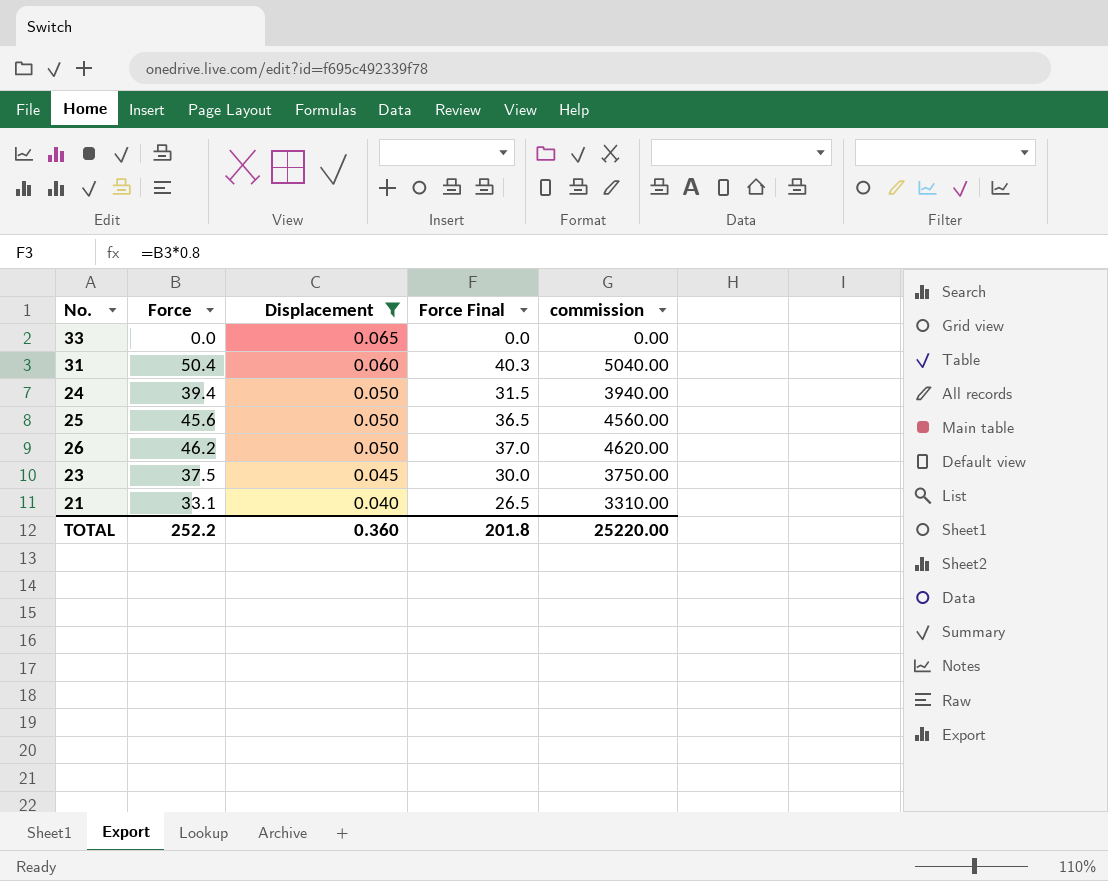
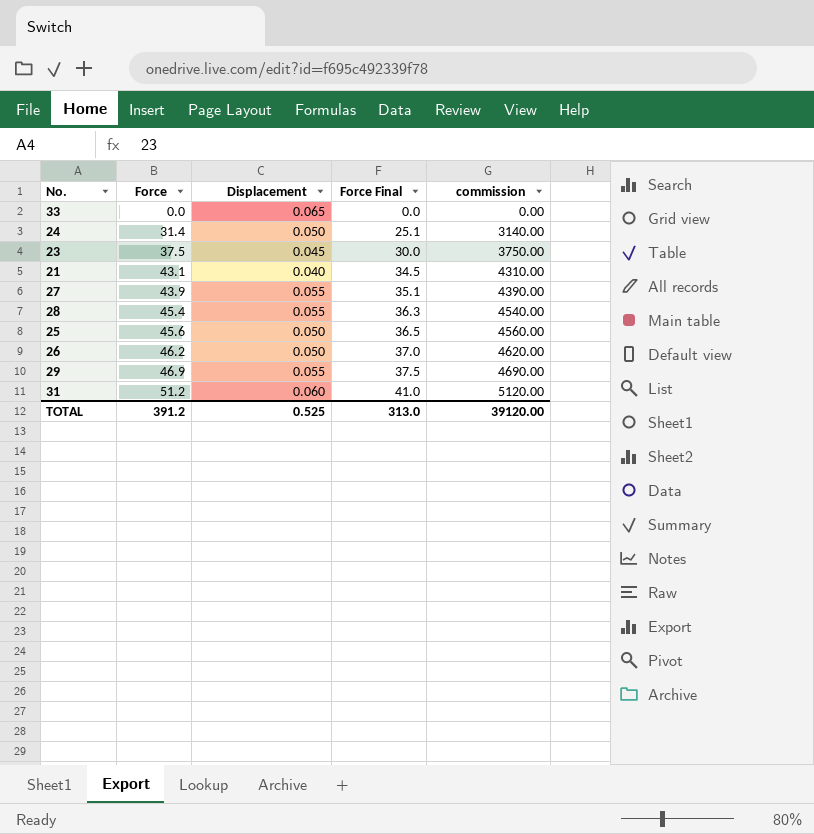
filter: Displacement != 0.055 -> none
row order: Displacement descending -> Force ascending
24 | Force: 39.4 -> 31.4
24 | Force Final: 31.5 -> 25.1
24 | commission: 3940.00 -> 3140.00
21 | Force: 33.1 -> 43.1
21 | Force Final: 26.5 -> 34.5
21 | commission: 3310.00 -> 4310.00
31 | Force: 50.4 -> 51.2
31 | Force Final: 40.3 -> 41.0
31 | commission: 5040.00 -> 5120.00
TOTAL | Force: 252.2 -> 391.2
TOTAL | Displacement: 0.360 -> 0.525
TOTAL | Force Final: 201.8 -> 313.0
TOTAL | commission: 25220.00 -> 39120.00

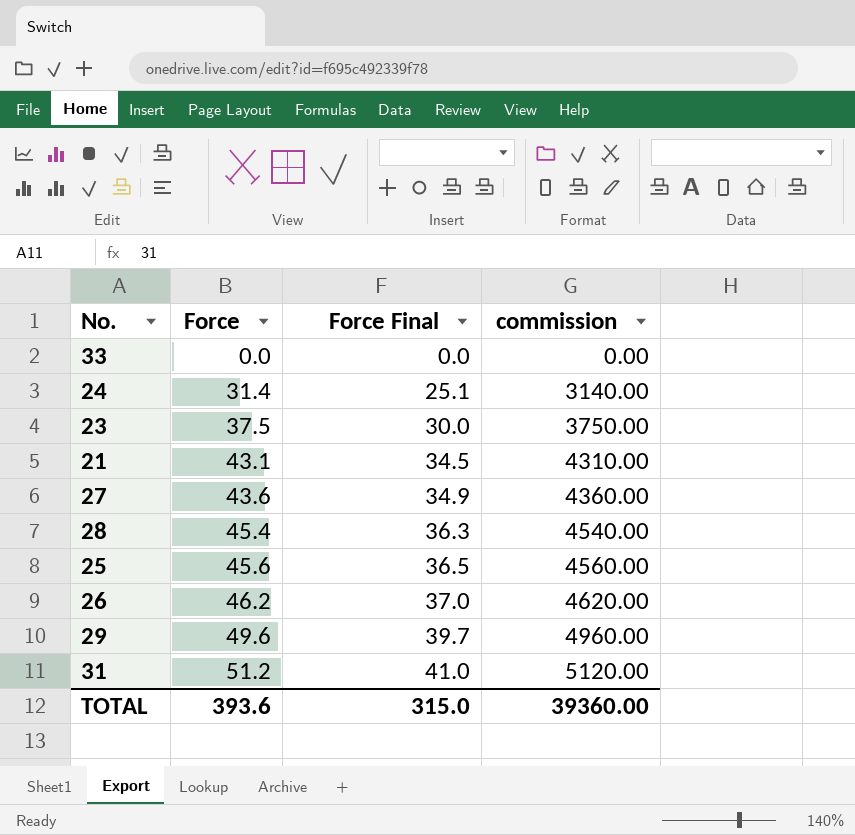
column Displacement | position: 3 -> none
27 | Force: 43.9 -> 43.6
27 | Force Final: 35.1 -> 34.9
27 | commission: 4390.00 -> 4360.00
29 | Force: 46.9 -> 49.6
29 | Force Final: 37.5 -> 39.7
29 | commission: 4690.00 -> 4960.00
TOTAL | Force: 391.2 -> 393.6
TOTAL | Force Final: 313.0 -> 315.0
TOTAL | commission: 39120.00 -> 39360.00

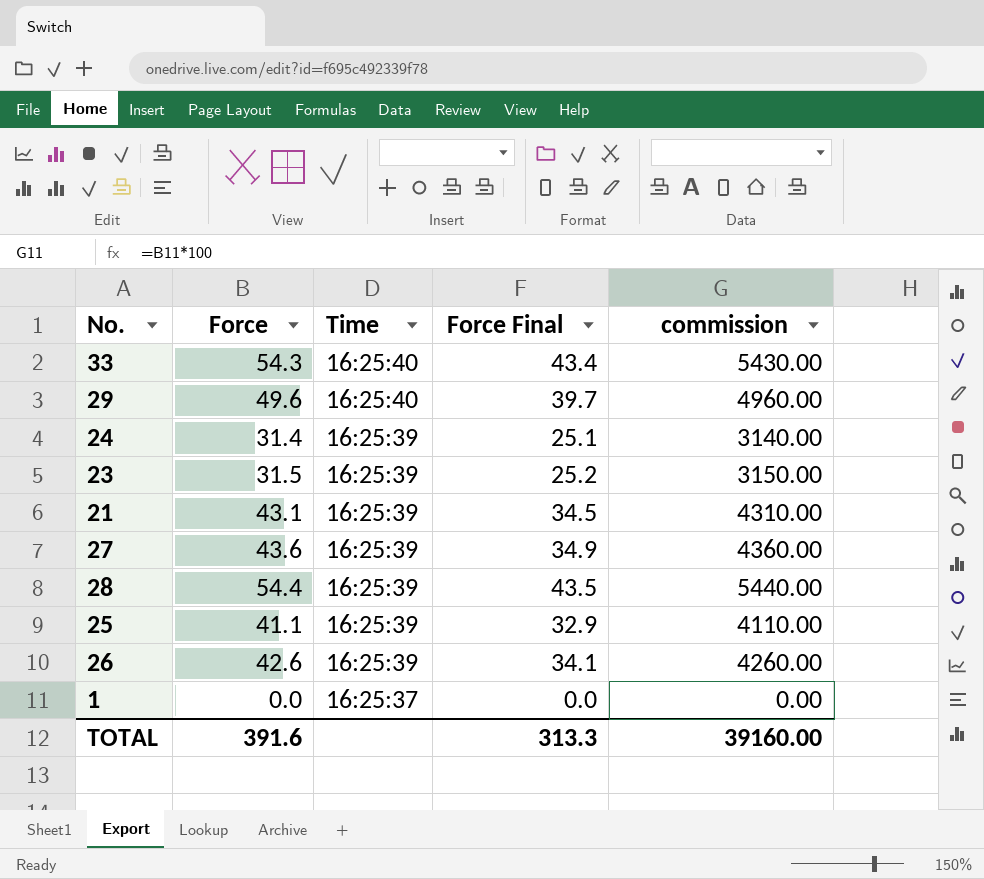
row order: Force ascending -> Time descending
column Time | position: none -> 3
row 31: 51.2 | 41.0 | 5120.00 -> none
33 | Force: 0.0 -> 54.3
33 | Force Final: 0.0 -> 43.4
33 | commission: 0.00 -> 5430.00
23 | Force: 37.5 -> 31.5
23 | Force Final: 30.0 -> 25.2
23 | commission: 3750.00 -> 3150.00
28 | Force: 45.4 -> 54.4
28 | Force Final: 36.3 -> 43.5
28 | commission: 4540.00 -> 5440.00
25 | Force: 45.6 -> 41.1
25 | Force Final: 36.5 -> 32.9
25 | commission: 4560.00 -> 4110.00
26 | Force: 46.2 -> 42.6
26 | Force Final: 37.0 -> 34.1
26 | commission: 4620.00 -> 4260.00
row 1: none -> 0.0 | 16:25:37 | 0.0 | 0.00
TOTAL | Force: 393.6 -> 391.6
TOTAL | Force Final: 315.0 -> 313.3
TOTAL | commission: 39360.00 -> 39160.00

